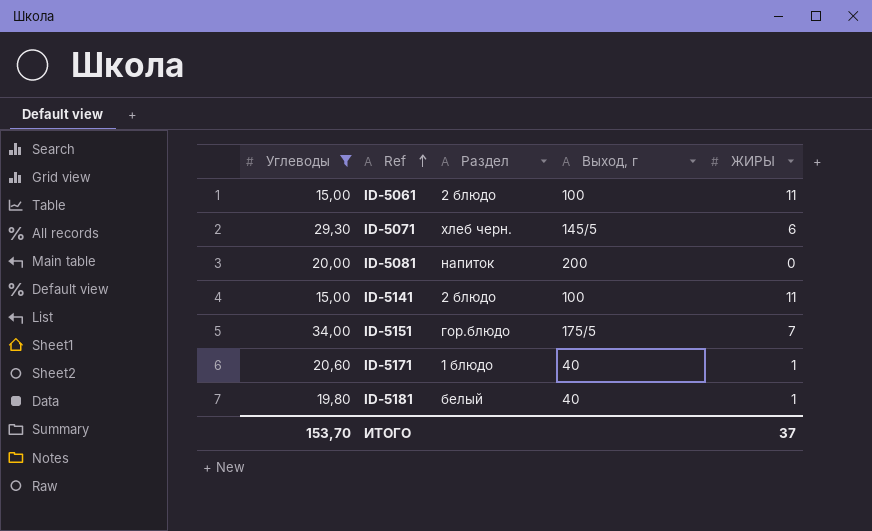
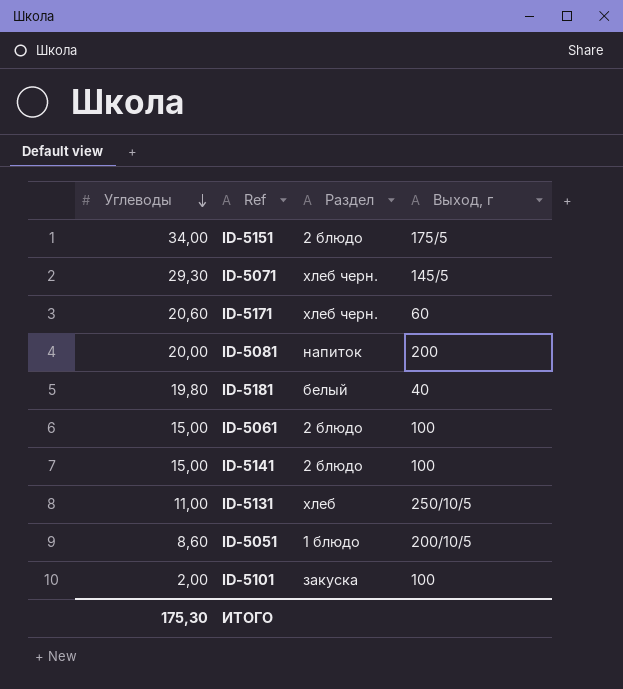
filter: Углеводы >= 15,00 -> none
row order: Ref ascending -> Углеводы descending
column ЖИРЫ | position: 5 -> none
ID-5151 | Раздел: гор.блюдо -> 2 блюдо
ID-5171 | Раздел: 1 блюдо -> хлеб черн.
ID-5171 | Выход, г: 40 -> 60
ИТОГО | Углеводы: 153,70 -> 175,30

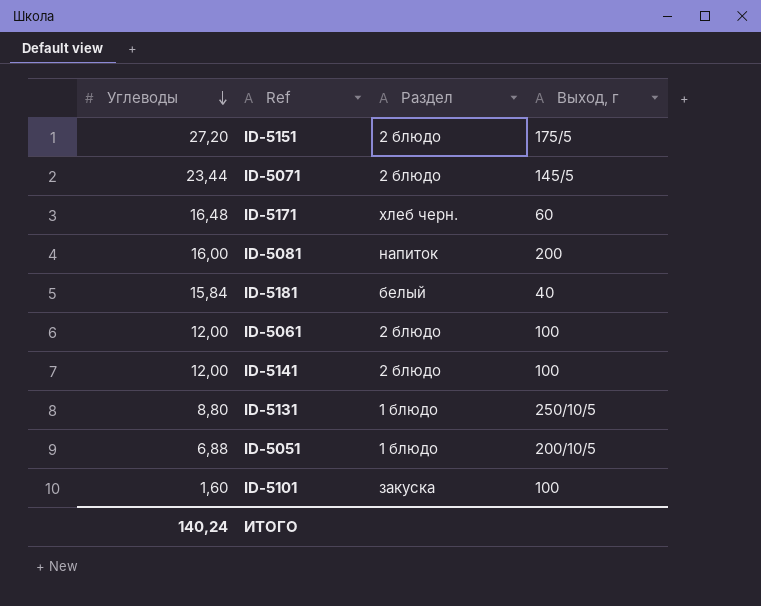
ID-5151 | Углеводы: 34,00 -> 27,20
ID-5071 | Углеводы: 29,30 -> 23,44
ID-5071 | Раздел: хлеб черн. -> 2 блюдо
ID-5171 | Углеводы: 20,60 -> 16,48
ID-5081 | Углеводы: 20,00 -> 16,00
ID-5181 | Углеводы: 19,80 -> 15,84
ID-5061 | Углеводы: 15,00 -> 12,00
ID-5141 | Углеводы: 15,00 -> 12,00
ID-5131 | Углеводы: 11,00 -> 8,80
ID-5131 | Раздел: хлеб -> 1 блюдо
ID-5051 | Углеводы: 8,60 -> 6,88
ID-5101 | Углеводы: 2,00 -> 1,60
ИТОГО | Углеводы: 175,30 -> 140,24

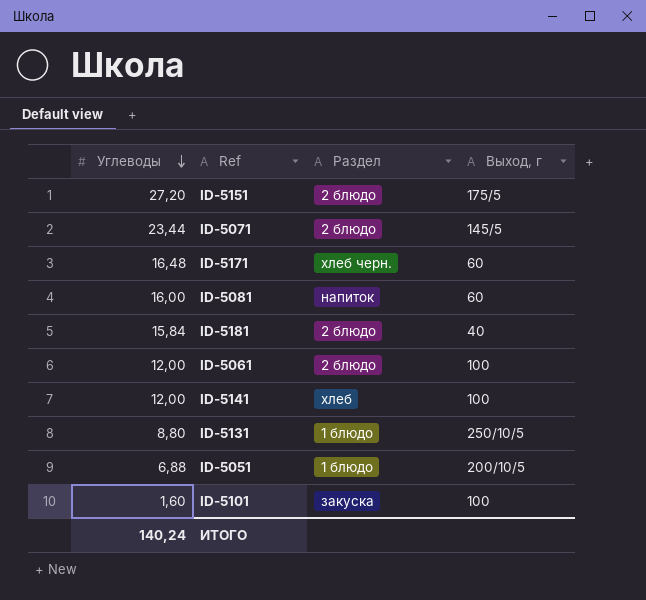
ID-5081 | Выход, г: 200 -> 60
ID-5181 | Раздел: белый -> 2 блюдо
ID-5141 | Раздел: 2 блюдо -> хлеб

